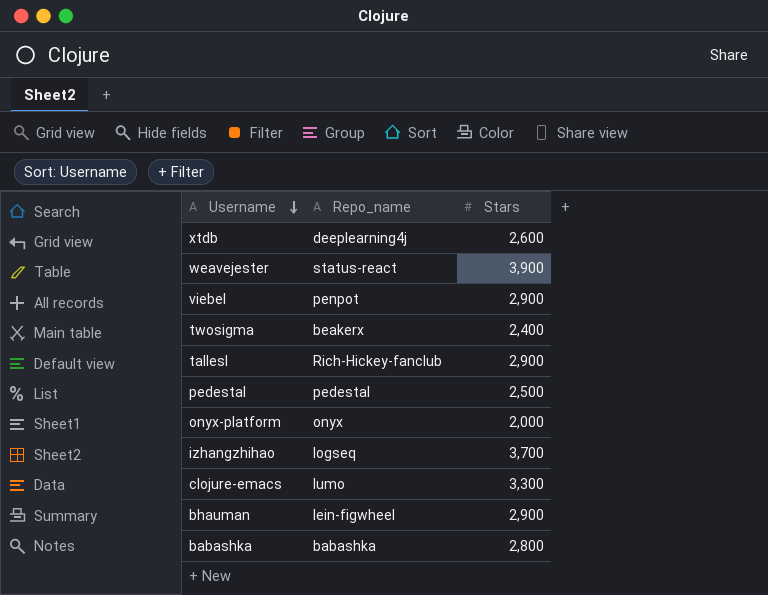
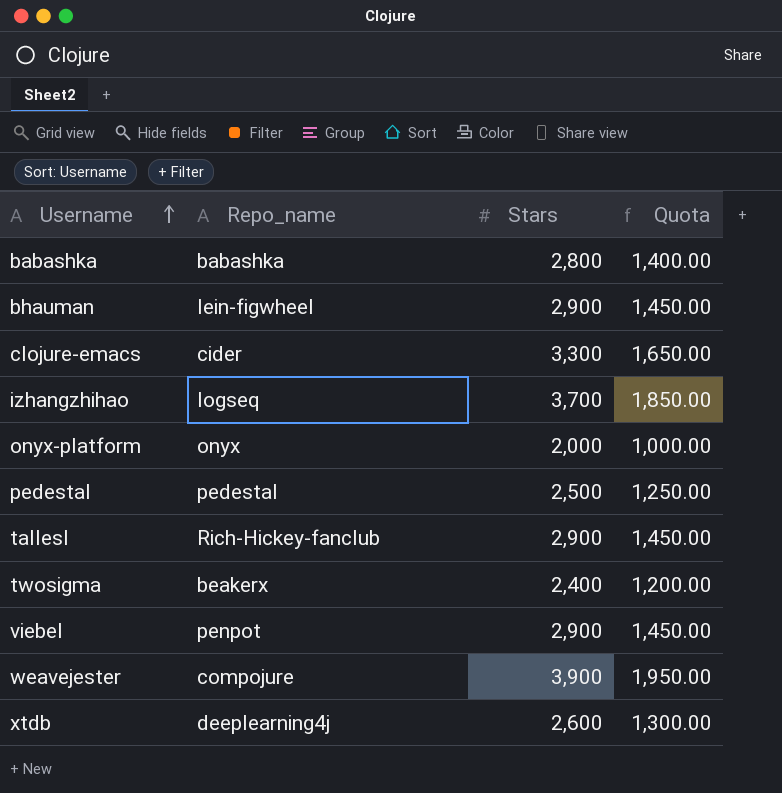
row order: Username descending -> Username ascending
column Quota | formula: none -> [Stars] * 0.5
clojure-emacs | Repo_name: lumo -> cider
weavejester | Repo_name: status-react -> compojure

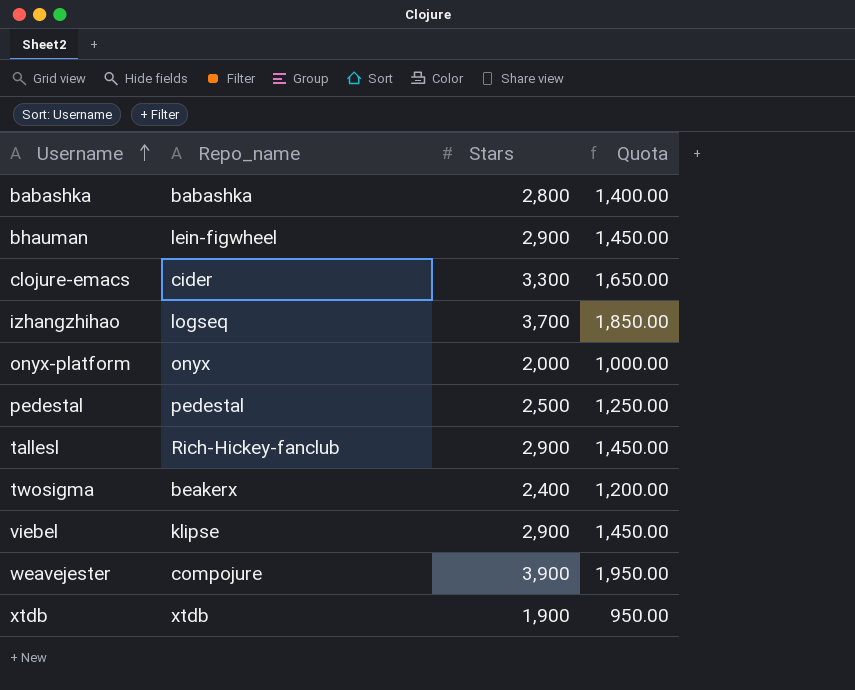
viebel | Repo_name: penpot -> klipse
xtdb | Repo_name: deeplearning4j -> xtdb
xtdb | Stars: 2,600 -> 1,900
xtdb | Quota: 1,300.00 -> 950.00

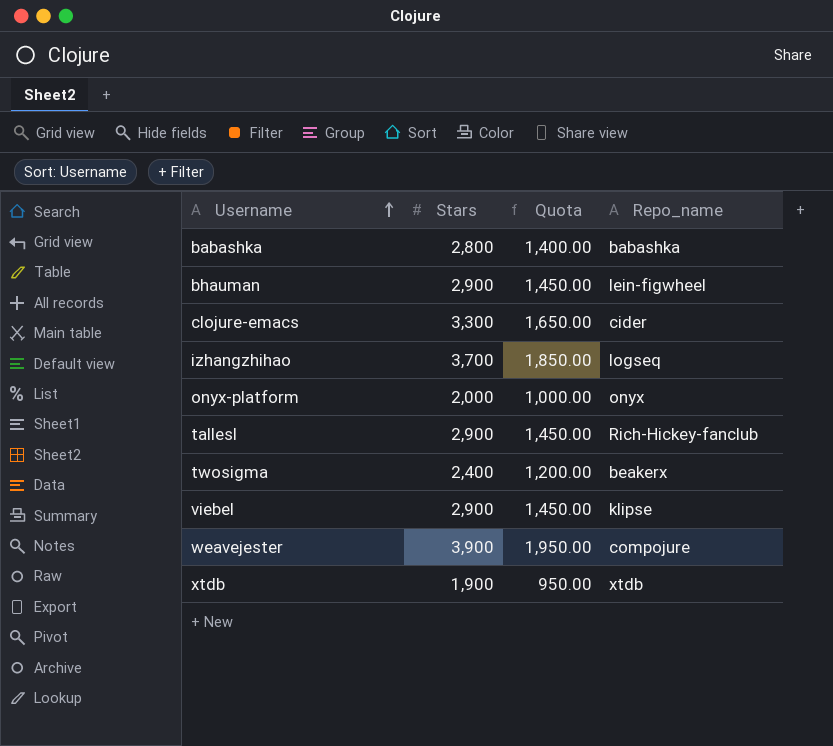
column Repo_name | position: 2 -> 4
row pedestal: pedestal | 2,500 | 1,250.00 -> none

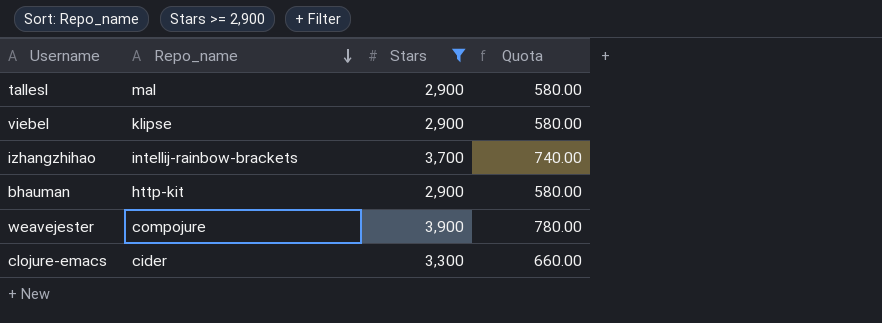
filter: none -> Stars >= 2,900
row order: Username ascending -> Repo_name descending
column Repo_name | position: 4 -> 2
column Quota | formula: [Stars] * 0.5 -> [Stars] * 0.2
tallesl | Repo_name: Rich-Hickey-fanclub -> mal
izhangzhihao | Repo_name: logseq -> intellij-rainbow-brackets
bhauman | Repo_name: lein-figwheel -> http-kit

